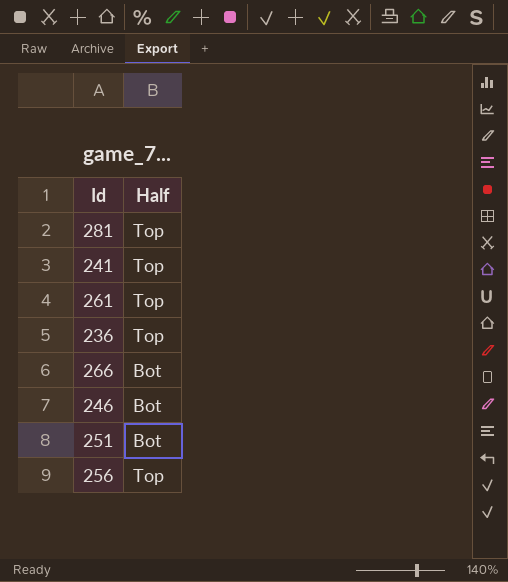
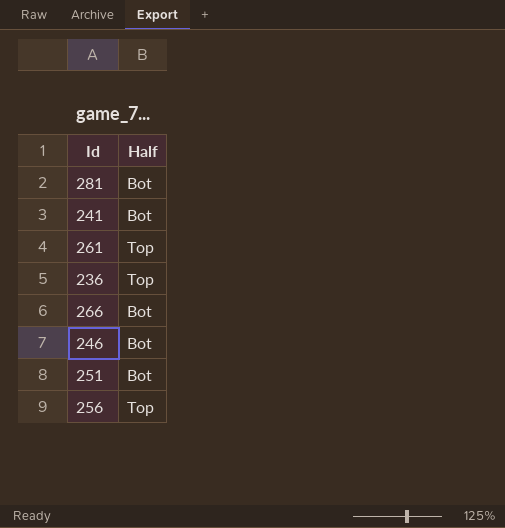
281 | Half: Top -> Bot
241 | Half: Top -> Bot

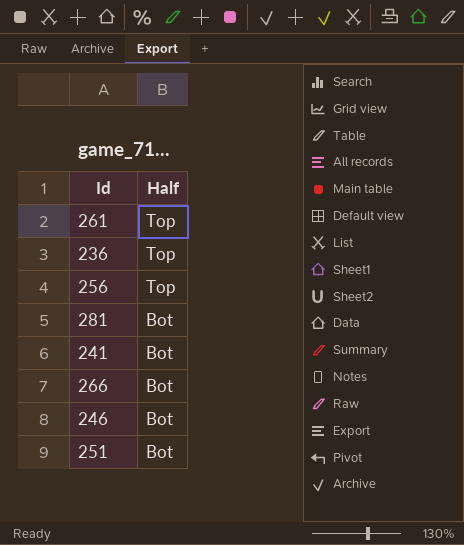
row order: none -> Half descending

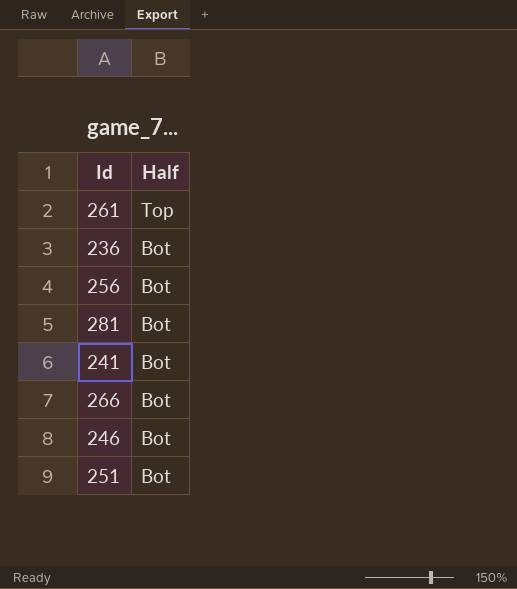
236 | Half: Top -> Bot
256 | Half: Top -> Bot

